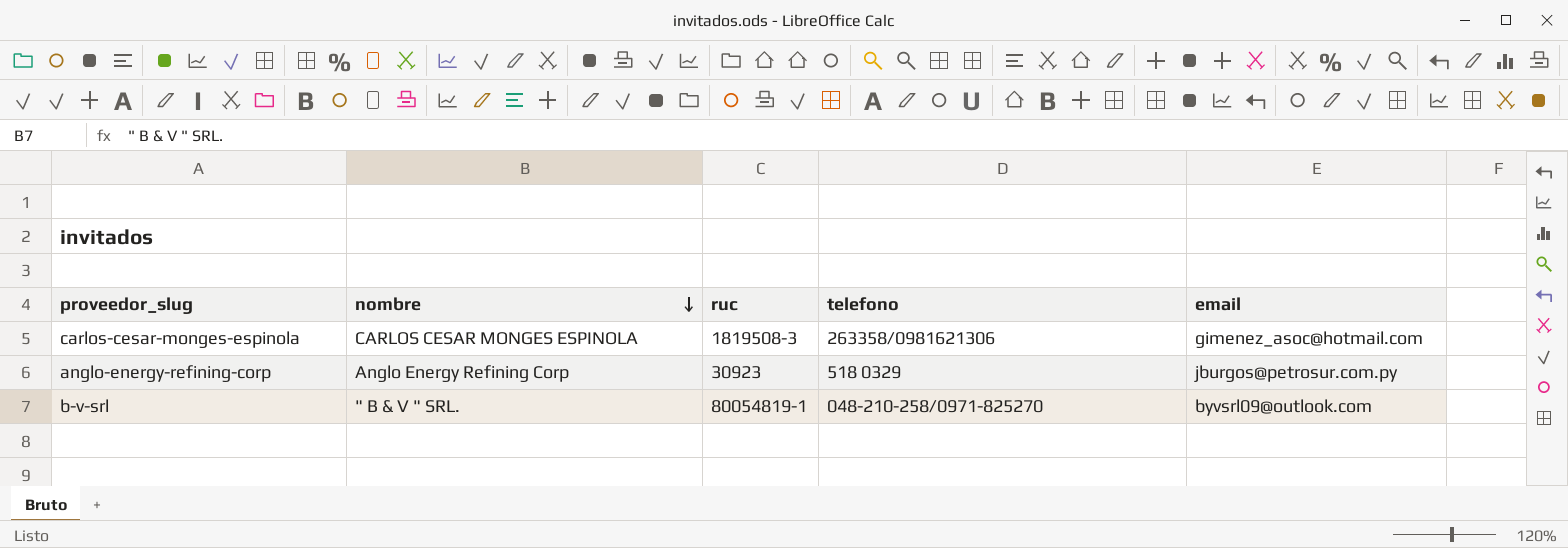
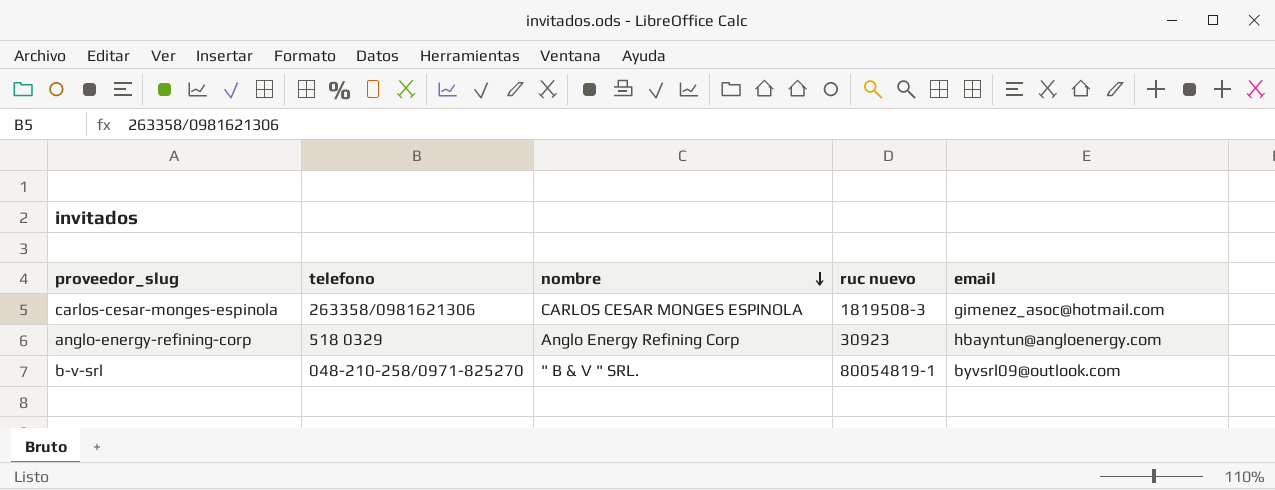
column telefono | position: 4 -> 2
column name: ruc -> ruc nuevo
anglo-energy-refining-corp | email: jburgos@petrosur.com.py -> hbayntun@angloenergy.com

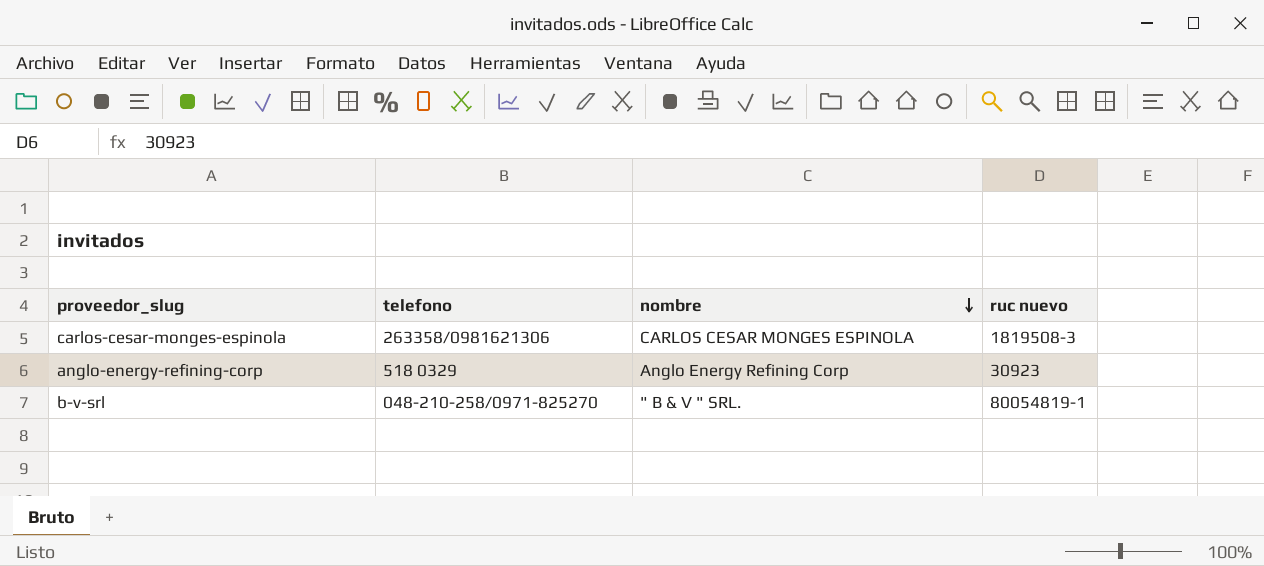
column email | position: 5 -> none

